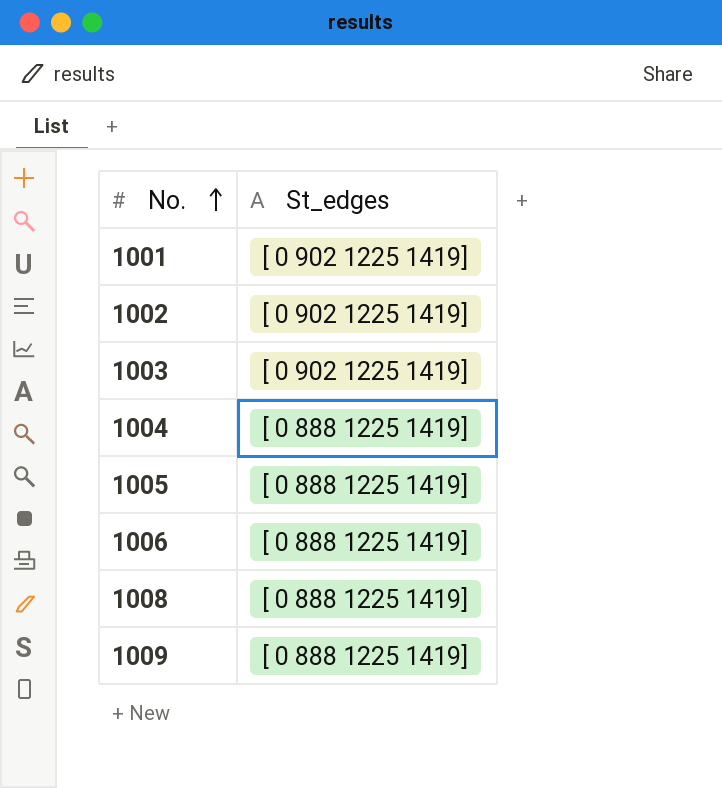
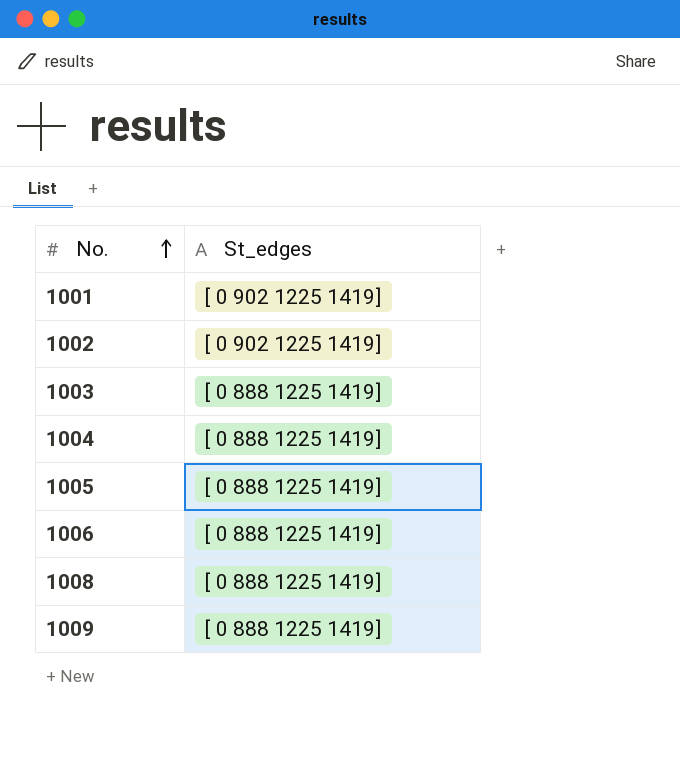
1003 | St_edges: [ 0 902 1225 1419] -> [ 0 888 1225 1419]

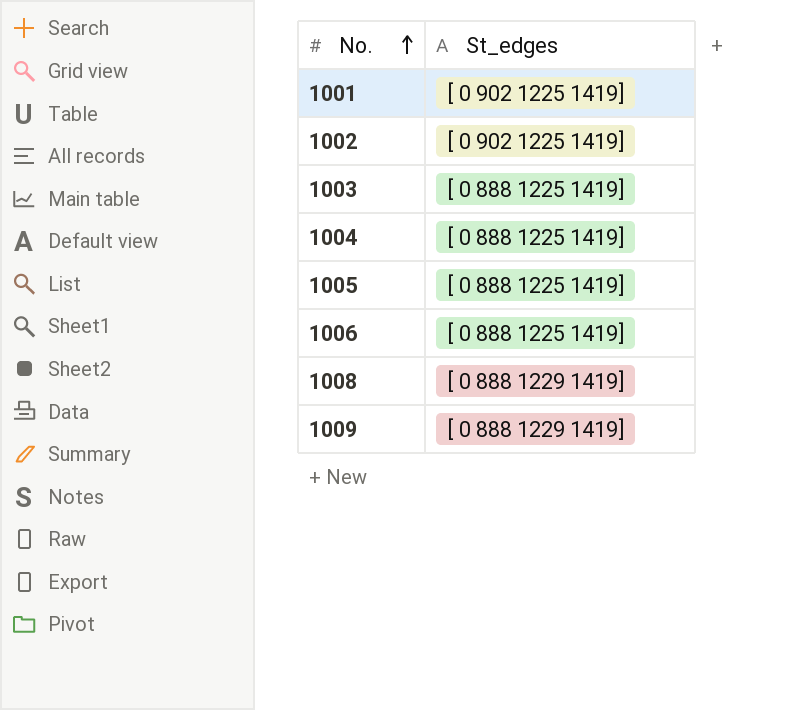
1008 | St_edges: [ 0 888 1225 1419] -> [ 0 888 1229 1419]
1009 | St_edges: [ 0 888 1225 1419] -> [ 0 888 1229 1419]

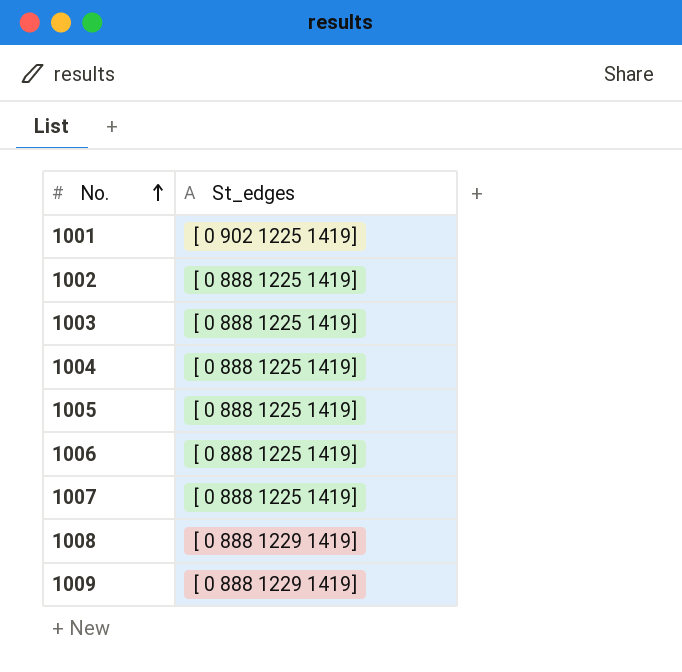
1002 | St_edges: [ 0 902 1225 1419] -> [ 0 888 1225 1419]
row 1007: none -> [ 0 888 1225 1419]

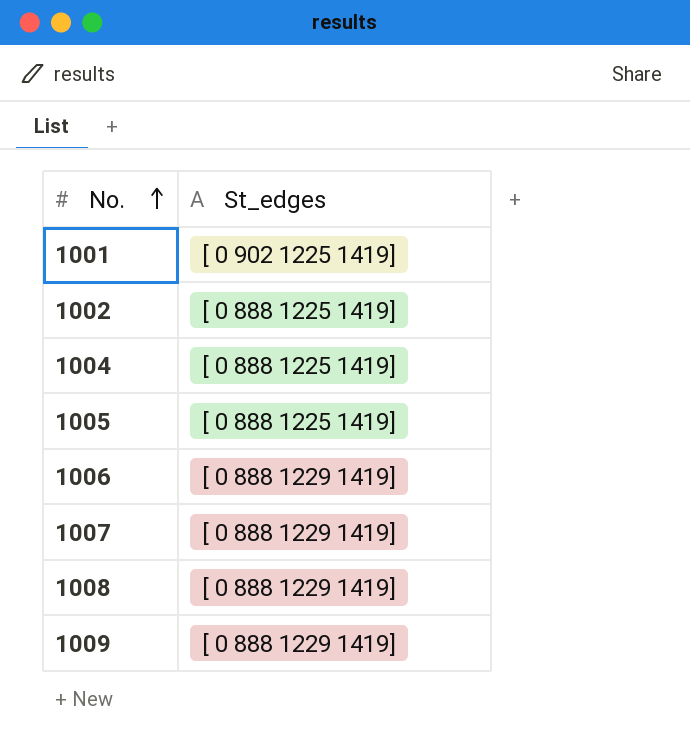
row 1003: [ 0 888 1225 1419] -> none
1006 | St_edges: [ 0 888 1225 1419] -> [ 0 888 1229 1419]
1007 | St_edges: [ 0 888 1225 1419] -> [ 0 888 1229 1419]

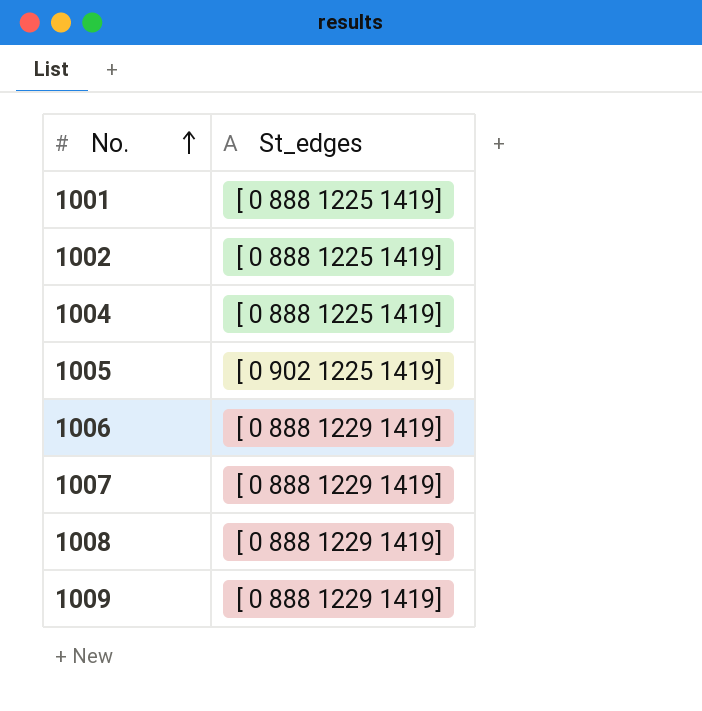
1001 | St_edges: [ 0 902 1225 1419] -> [ 0 888 1225 1419]
1005 | St_edges: [ 0 888 1225 1419] -> [ 0 902 1225 1419]

